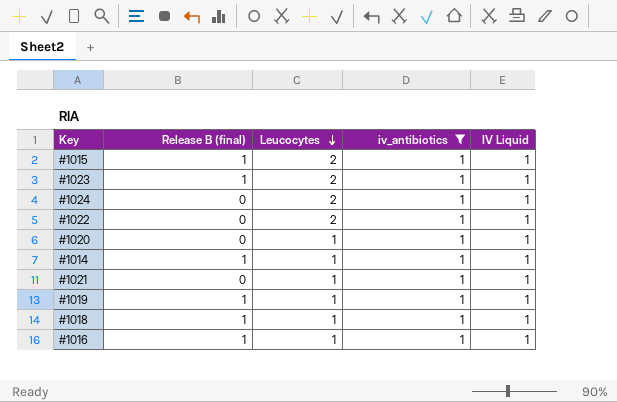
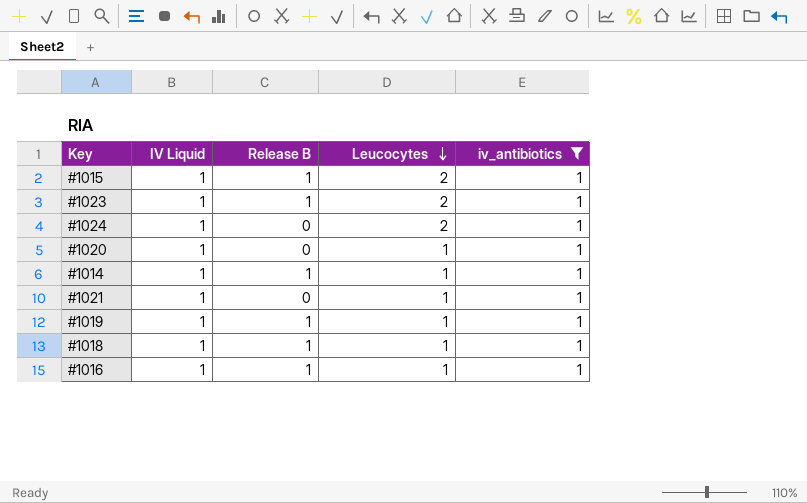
column IV Liquid | position: 5 -> 2
column name: Release B (final) -> Release B
row #1022: 0 | 2 | 1 | 1 -> none

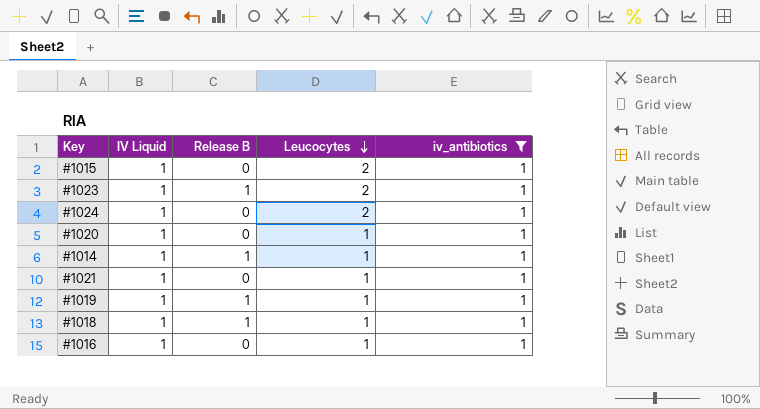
#1015 | Release B: 1 -> 0
#1016 | Release B: 1 -> 0

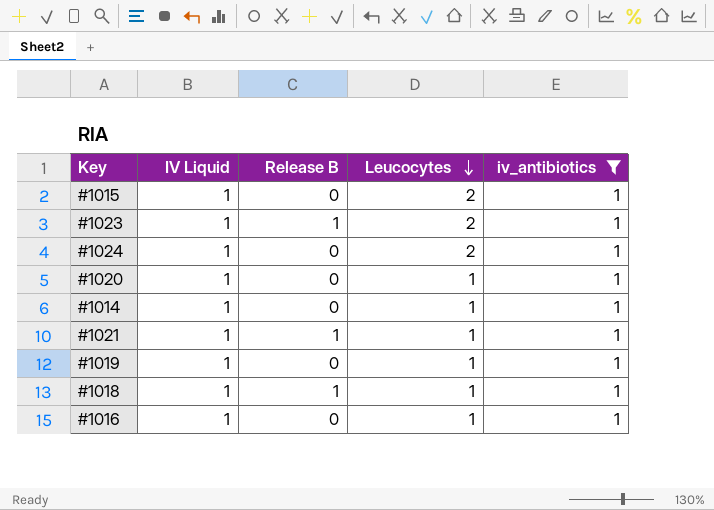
#1014 | Release B: 1 -> 0
#1021 | Release B: 0 -> 1
#1019 | Release B: 1 -> 0

